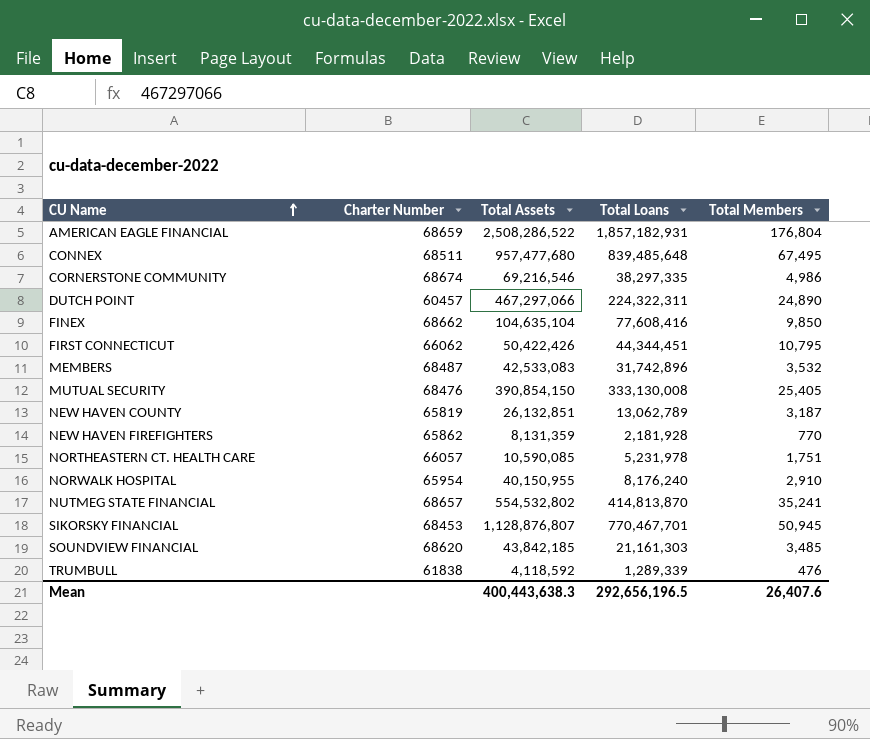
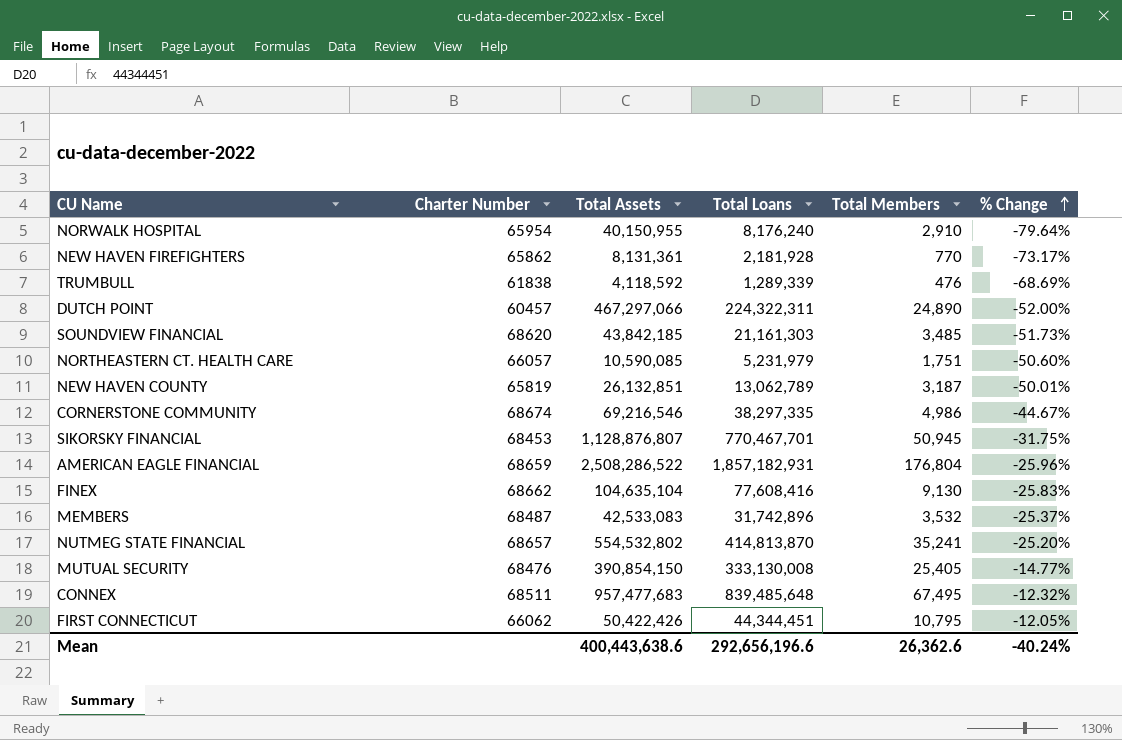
row order: CU Name ascending -> % Change ascending
column % Change | formula: none -> ([Total Loans] - [Total Assets]) / [Total Assets]
NEW HAVEN FIREFIGHTERS | Total Assets: 8,131,359 -> 8,131,361
NORTHEASTERN CT. HEALTH CARE | Total Loans: 5,231,978 -> 5,231,979
FINEX | Total Members: 9,850 -> 9,130
CONNEX | Total Assets: 957,477,680 -> 957,477,683
Mean | Total Assets: 400,443,638.3 -> 400,443,638.6
Mean | Total Loans: 292,656,196.5 -> 292,656,196.6
Mean | Total Members: 26,407.6 -> 26,362.6

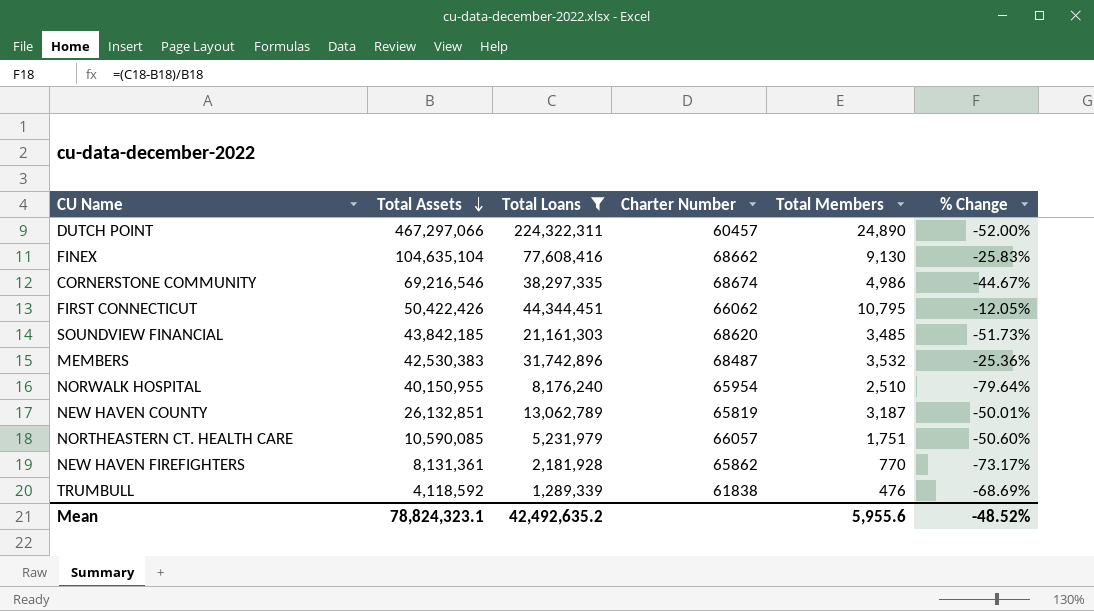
filter: none -> Total Loans <= 224,322,311
row order: % Change ascending -> Total Assets descending
column Charter Number | position: 2 -> 4
MEMBERS | Total Assets: 42,533,083 -> 42,530,383
MEMBERS | % Change: -25.37% -> -25.36%
NORWALK HOSPITAL | Total Members: 2,910 -> 2,510
Mean | Total Assets: 400,443,638.6 -> 78,824,323.1
Mean | Total Loans: 292,656,196.6 -> 42,492,635.2
Mean | Total Members: 26,362.6 -> 5,955.6
Mean | % Change: -40.24% -> -48.52%

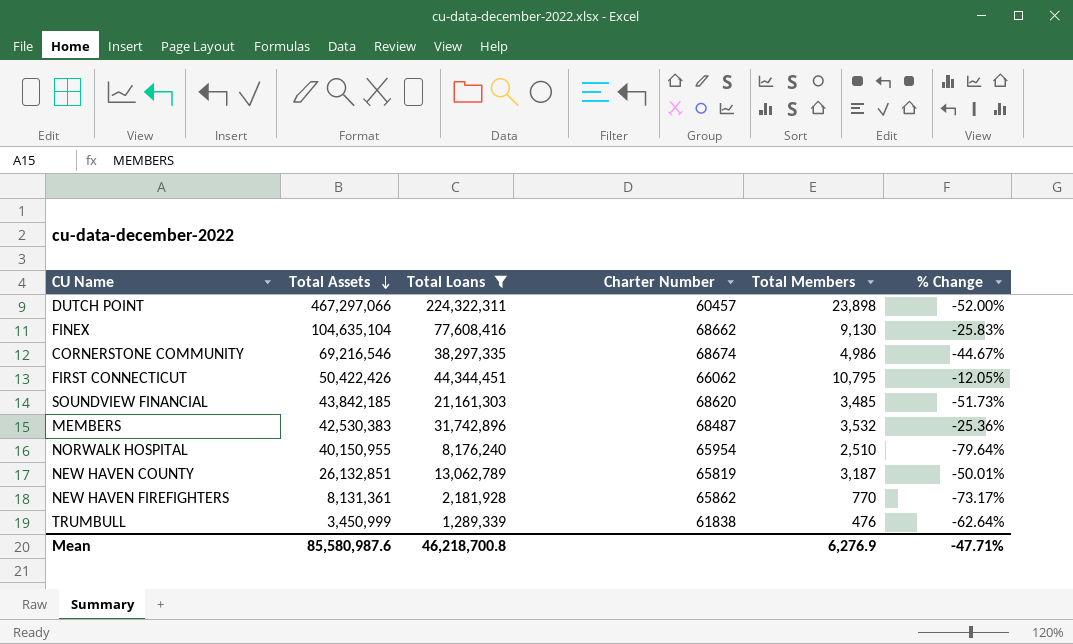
row NORTHEASTERN CT. HEALTH CARE: 10,590,085 | 5,231,979 | 66057 | 1,751 | -50.60% -> none
DUTCH POINT | Total Members: 24,890 -> 23,898
TRUMBULL | Total Assets: 4,118,592 -> 3,450,999
TRUMBULL | % Change: -68.69% -> -62.64%
Mean | Total Assets: 78,824,323.1 -> 85,580,987.6
Mean | Total Loans: 42,492,635.2 -> 46,218,700.8
Mean | Total Members: 5,955.6 -> 6,276.9
Mean | % Change: -48.52% -> -47.71%

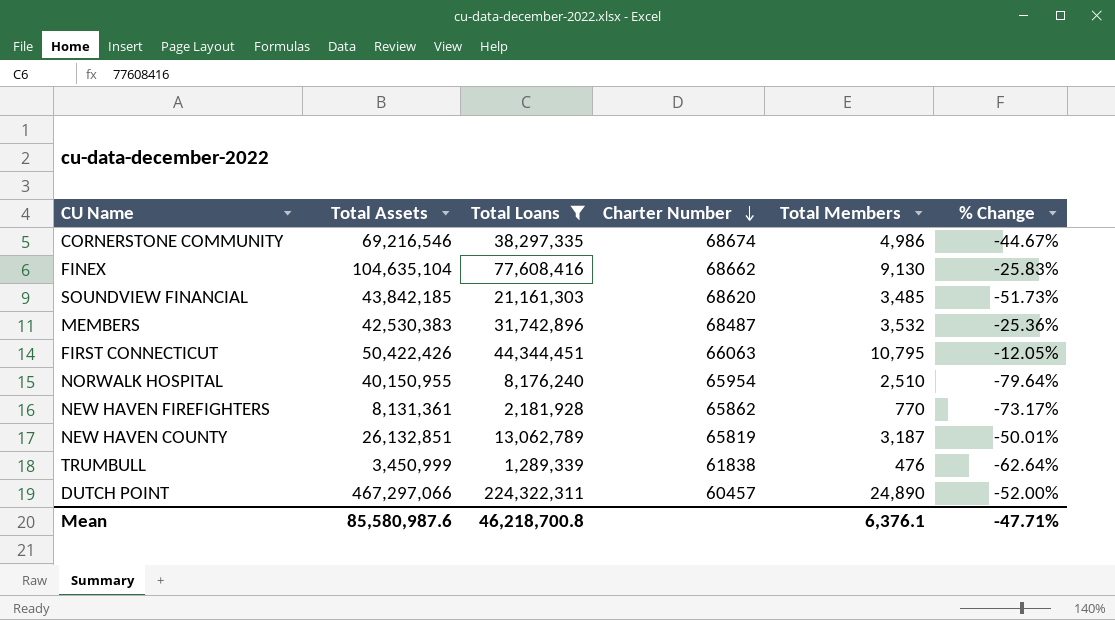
row order: Total Assets descending -> Charter Number descending
FIRST CONNECTICUT | Charter Number: 66062 -> 66063
DUTCH POINT | Total Members: 23,898 -> 24,890
Mean | Total Members: 6,276.9 -> 6,376.1

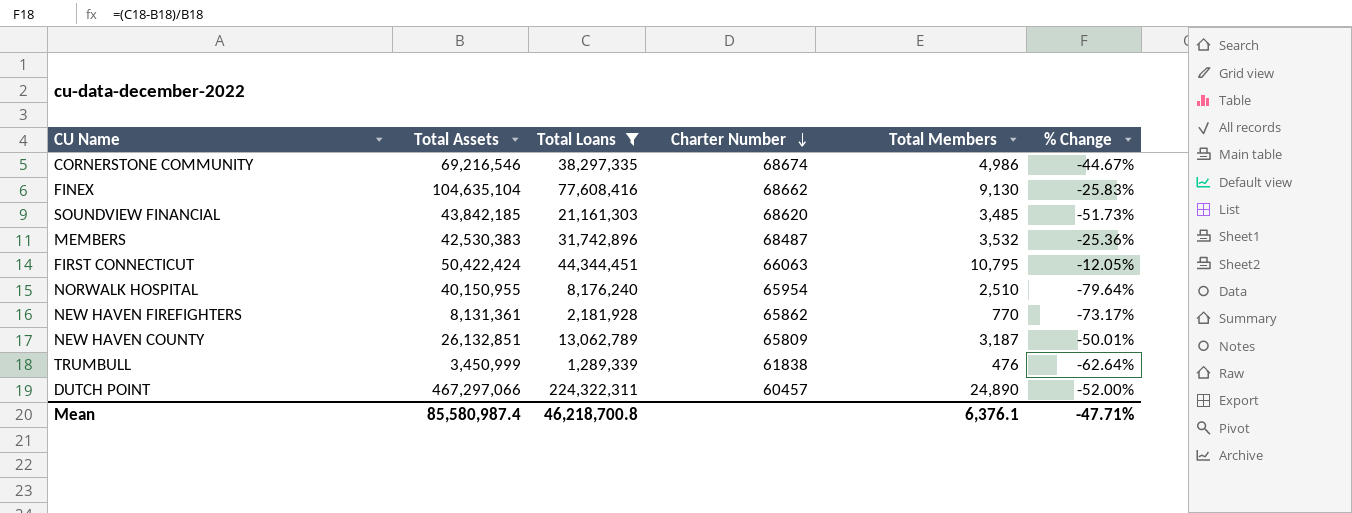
FIRST CONNECTICUT | Total Assets: 50,422,426 -> 50,422,424
NEW HAVEN COUNTY | Charter Number: 65819 -> 65809
Mean | Total Assets: 85,580,987.6 -> 85,580,987.4

